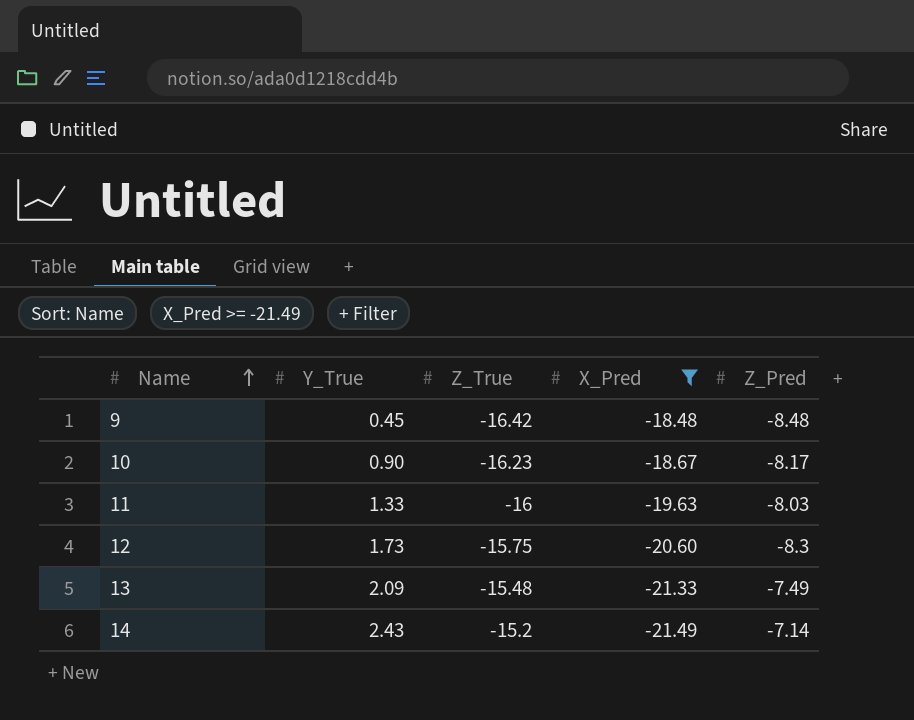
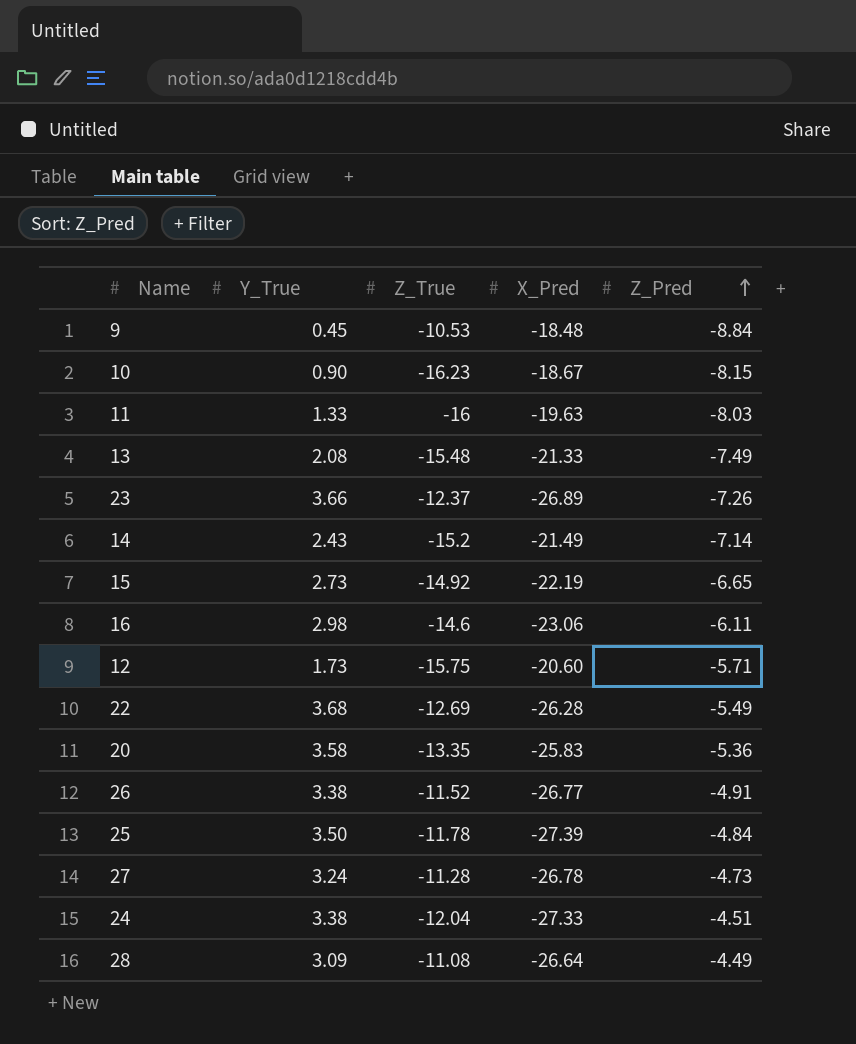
filter: X_Pred >= -21.49 -> none
row order: Name ascending -> Z_Pred ascending
9 | Z_True: -16.42 -> -10.53
9 | Z_Pred: -8.48 -> -8.84
10 | Z_Pred: -8.17 -> -8.15
13 | Y_True: 2.09 -> 2.08
12 | Z_Pred: -8.3 -> -5.71

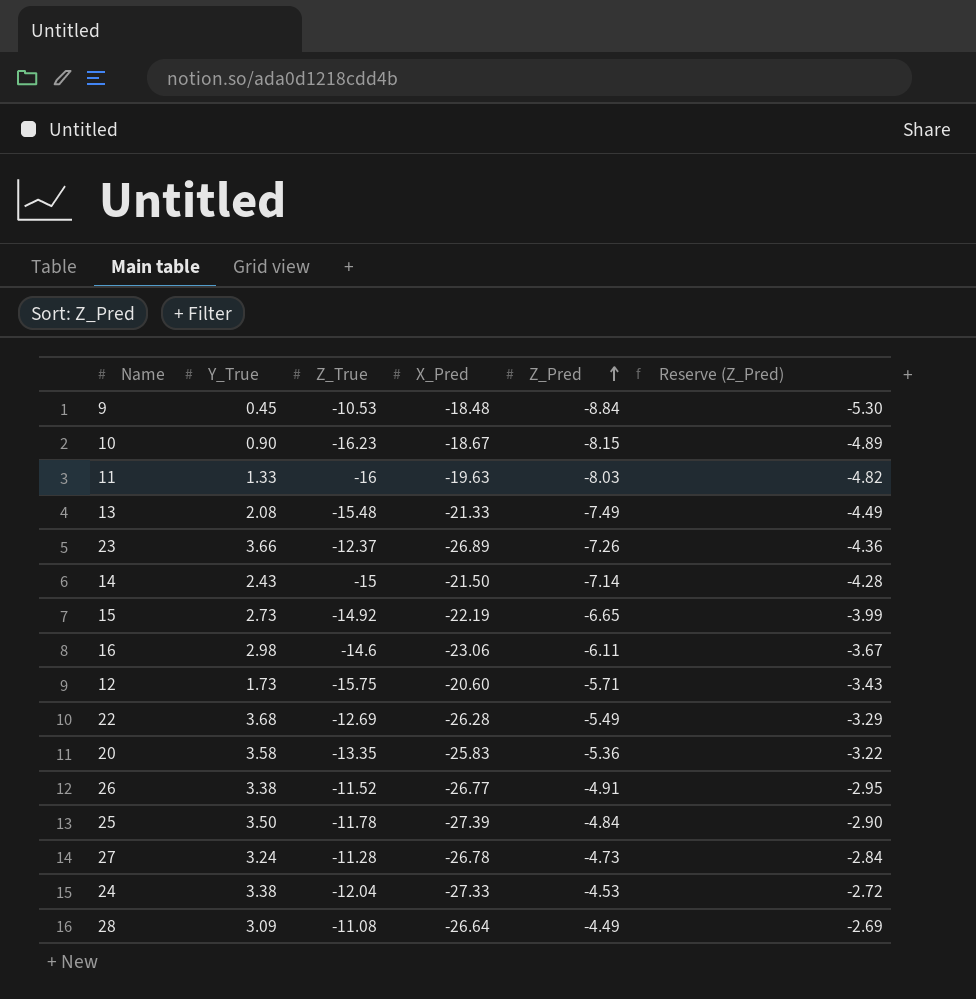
column Reserve (Z_Pred) | formula: none -> [Z_Pred] * 0.6
14 | Z_True: -15.2 -> -15
14 | X_Pred: -21.49 -> -21.50
24 | Z_Pred: -4.51 -> -4.53

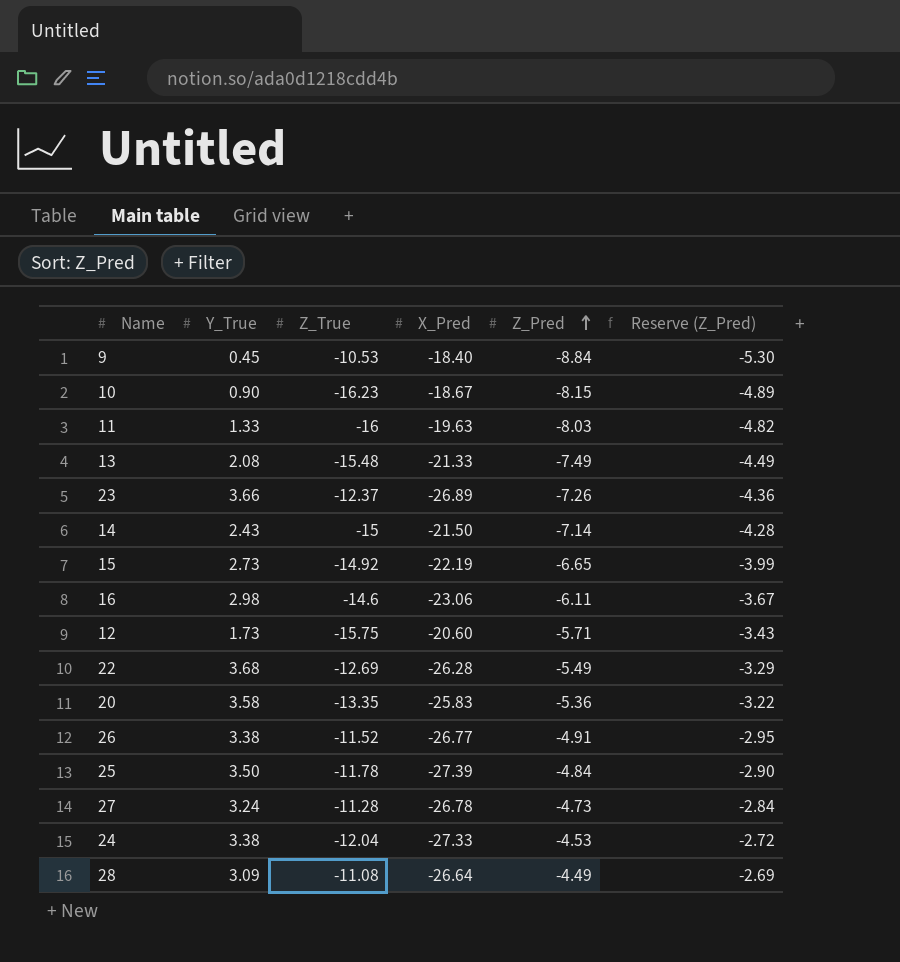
9 | X_Pred: -18.48 -> -18.40

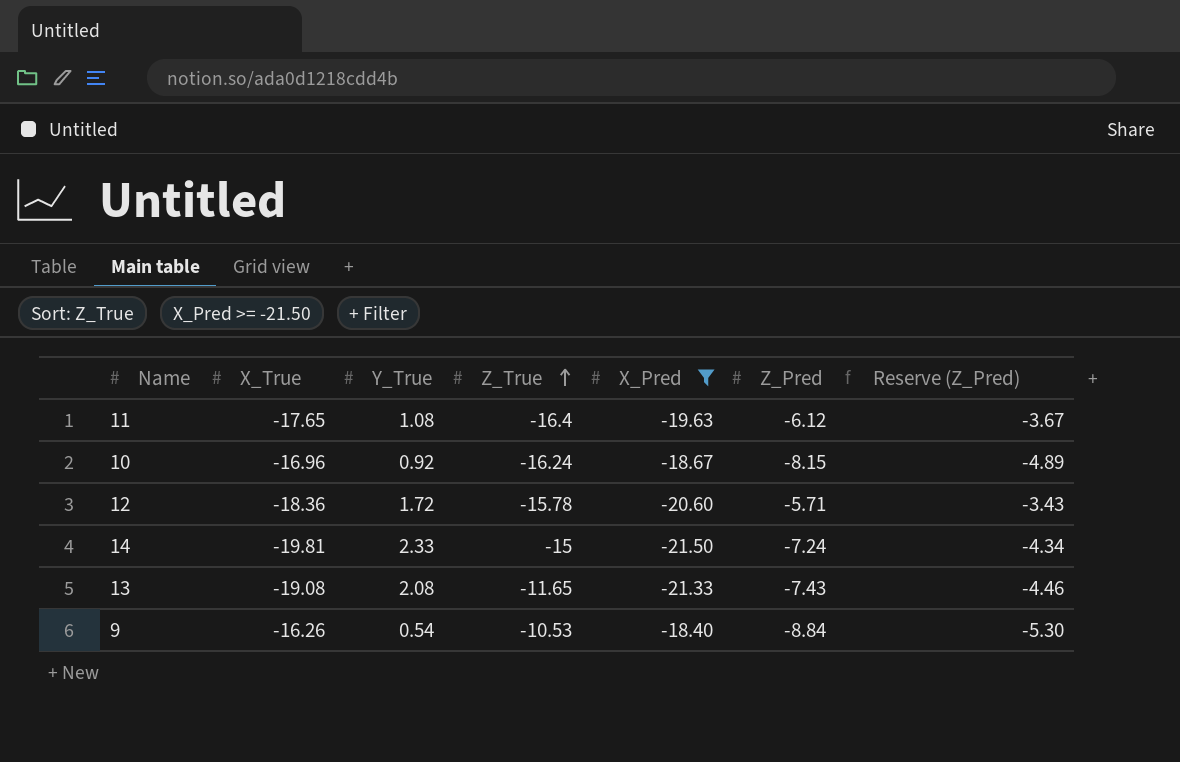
filter: none -> X_Pred >= -21.50
row order: Z_Pred ascending -> Z_True ascending
column X_True | position: none -> 2
11 | Y_True: 1.33 -> 1.08
11 | Z_True: -16 -> -16.4
11 | Z_Pred: -8.03 -> -6.12
11 | Reserve (Z_Pred): -4.82 -> -3.67
10 | Y_True: 0.90 -> 0.92
10 | Z_True: -16.23 -> -16.24
12 | Y_True: 1.73 -> 1.72
12 | Z_True: -15.75 -> -15.78
14 | Y_True: 2.43 -> 2.33
14 | Z_Pred: -7.14 -> -7.24
14 | Reserve (Z_Pred): -4.28 -> -4.34
13 | Z_True: -15.48 -> -11.65
13 | Z_Pred: -7.49 -> -7.43
13 | Reserve (Z_Pred): -4.49 -> -4.46
9 | Y_True: 0.45 -> 0.54

